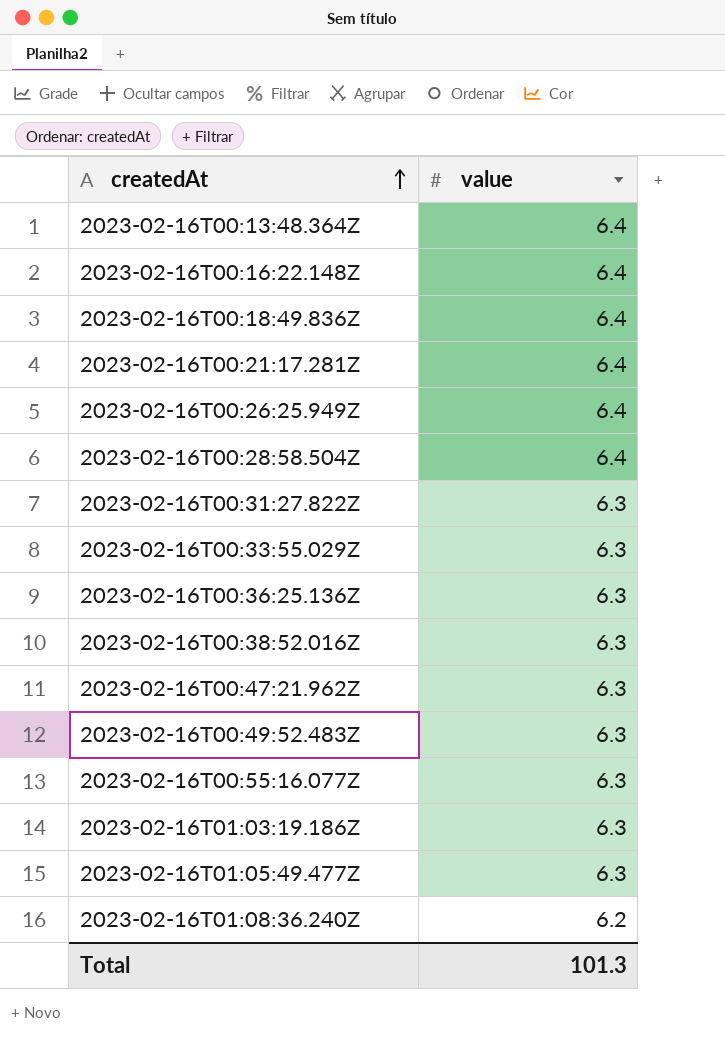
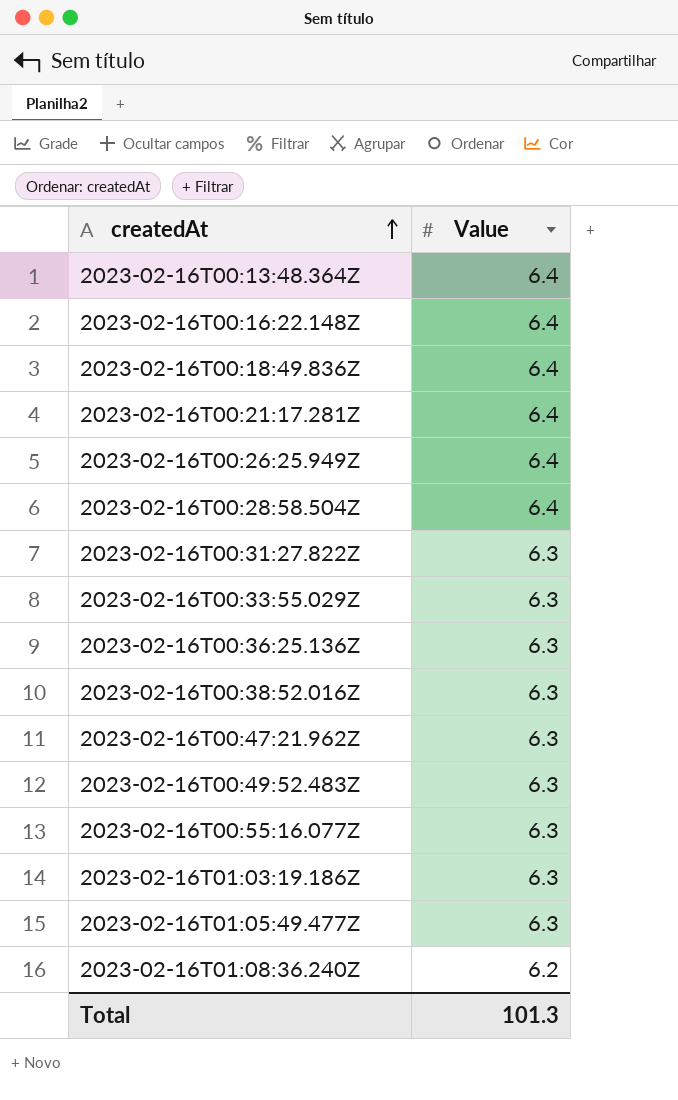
column name: value -> Value

